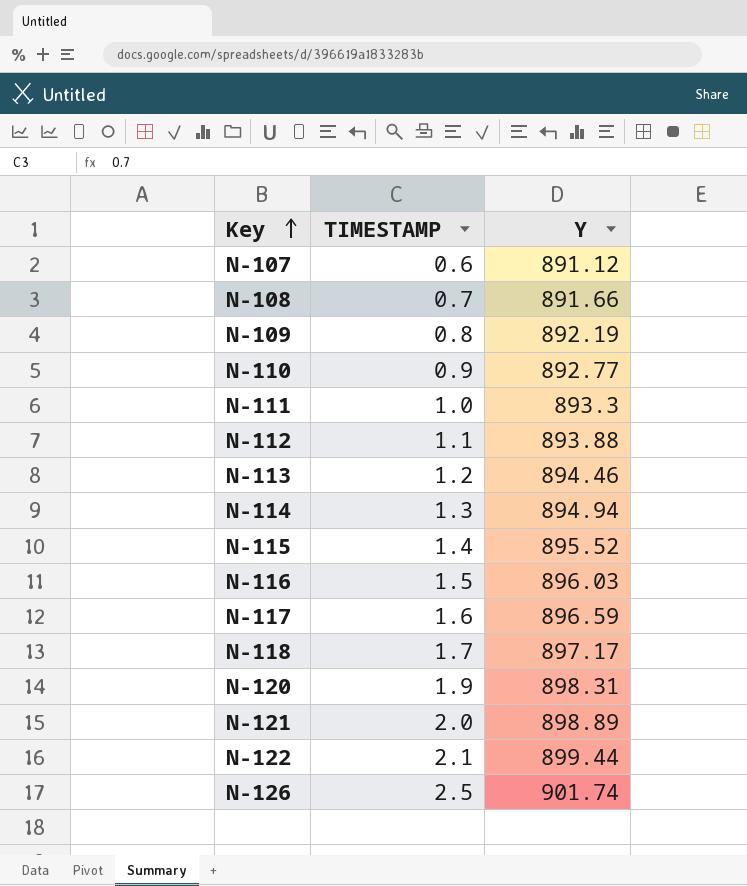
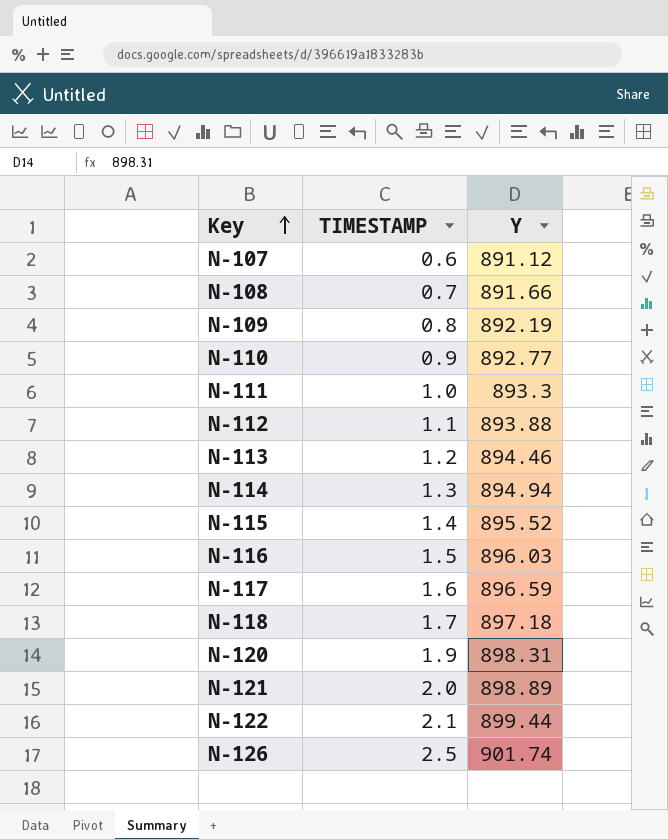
N-118 | Y: 897.17 -> 897.18

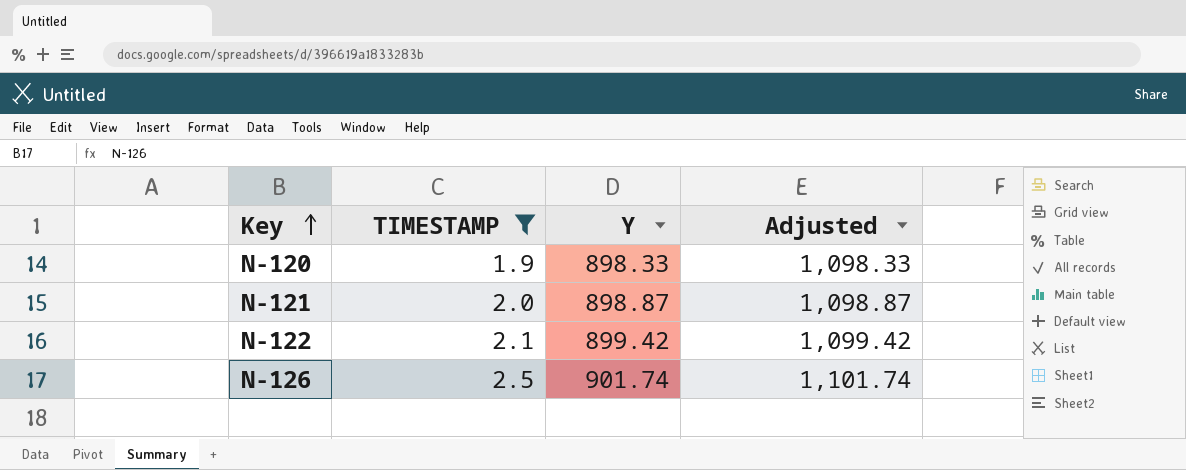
filter: none -> TIMESTAMP >= 1.9
column Adjusted | formula: none -> [Y] + 200
N-120 | Y: 898.31 -> 898.33
N-121 | Y: 898.89 -> 898.87
N-122 | Y: 899.44 -> 899.42

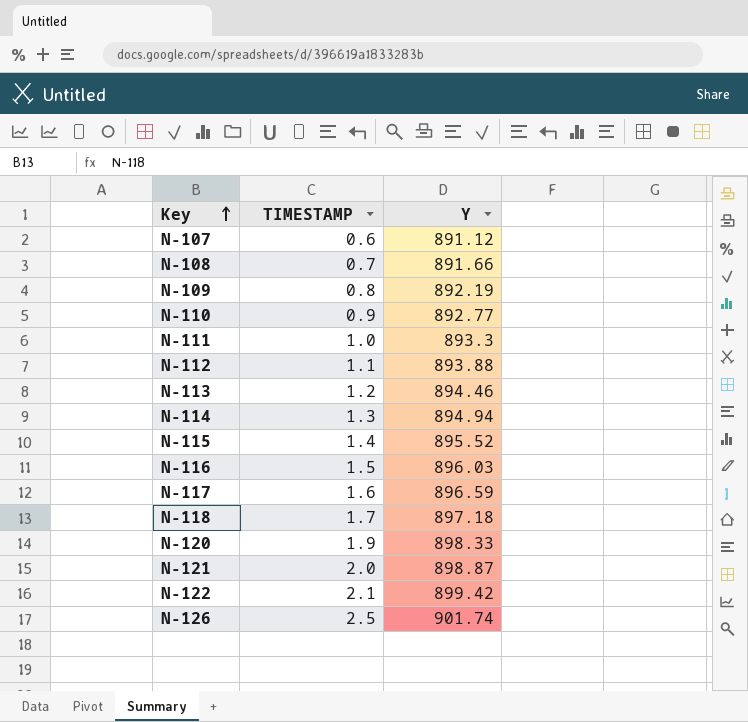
filter: TIMESTAMP >= 1.9 -> none
column Adjusted | formula: [Y] + 200 -> none

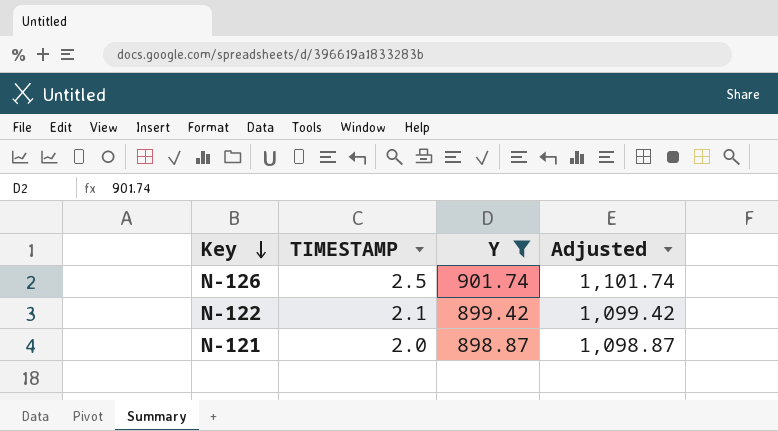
filter: none -> Y >= 898.87
row order: Key ascending -> Key descending
column Adjusted | formula: none -> [Y] + 200

